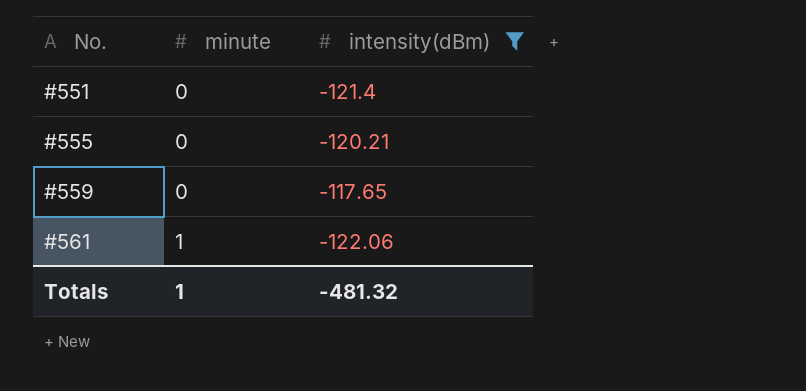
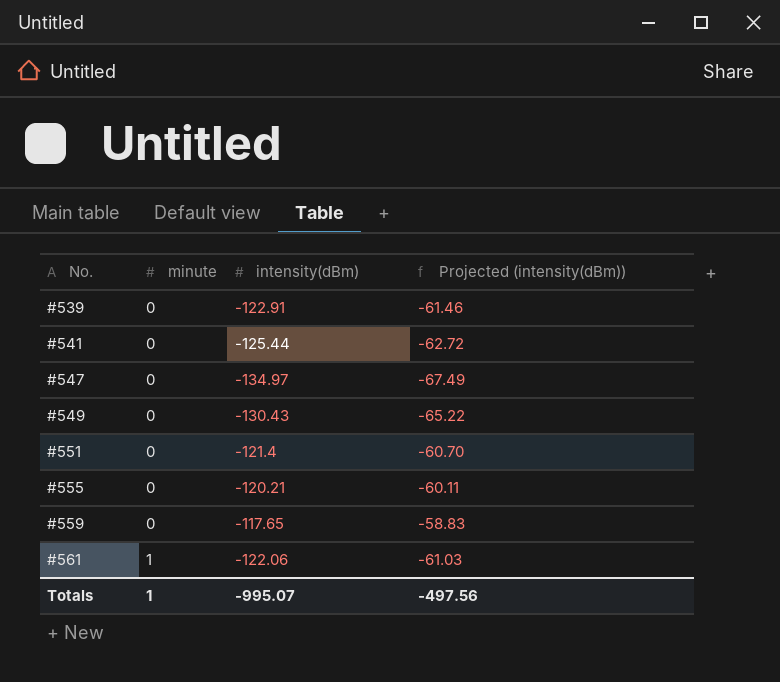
filter: intensity(dBm) >= -122.06 -> none
column Projected (intensity(dBm)) | formula: none -> [intensity(dBm)] * 0.5
Totals | intensity(dBm): -481.32 -> -995.07

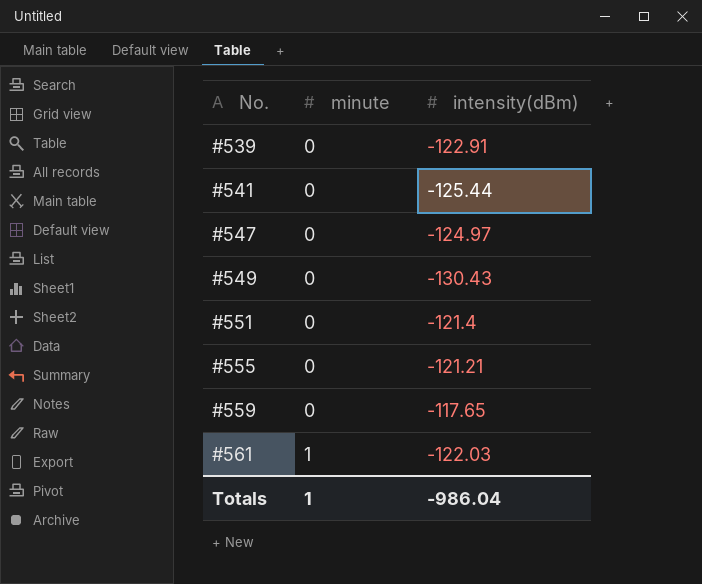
column Projected (intensity(dBm)) | formula: [intensity(dBm)] * 0.5 -> none
#547 | intensity(dBm): -134.97 -> -124.97
#555 | intensity(dBm): -120.21 -> -121.21
#561 | intensity(dBm): -122.06 -> -122.03
Totals | intensity(dBm): -995.07 -> -986.04

